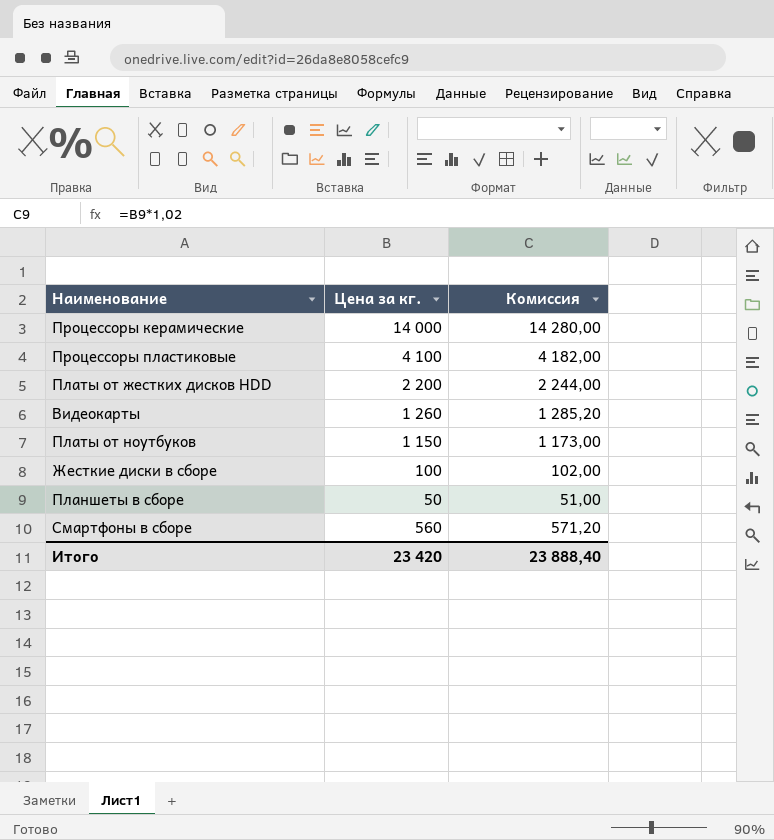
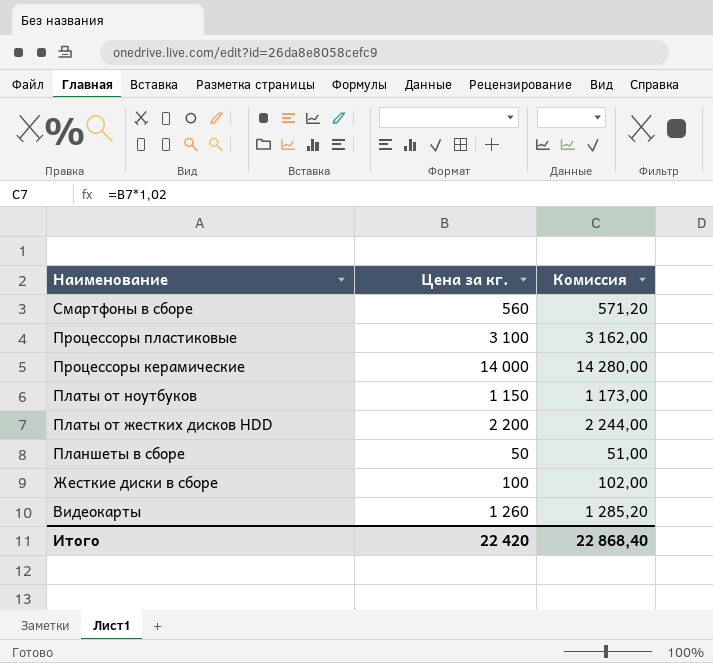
row order: none -> Наименование descending
Процессоры пластиковые | Цена за кг.: 4 100 -> 3 100
Процессоры пластиковые | Комиссия: 4 182,00 -> 3 162,00
Итого | Цена за кг.: 23 420 -> 22 420
Итого | Комиссия: 23 888,40 -> 22 868,40

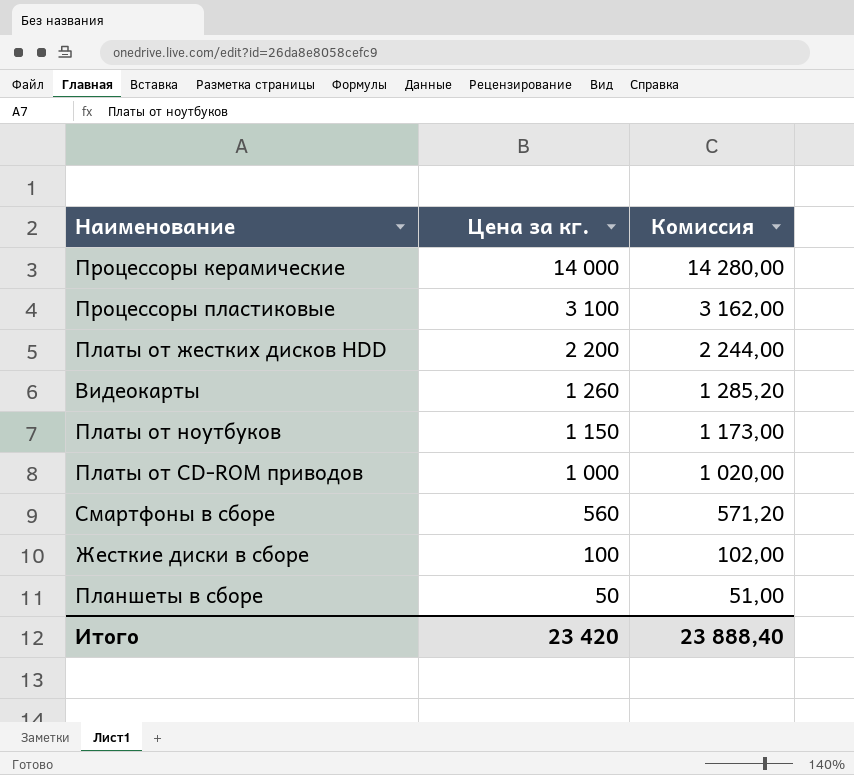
row order: Наименование descending -> Цена за кг. descending
row Платы от CD-ROM приводов: none -> 1 000 | 1 020,00
Итого | Цена за кг.: 22 420 -> 23 420
Итого | Комиссия: 22 868,40 -> 23 888,40

